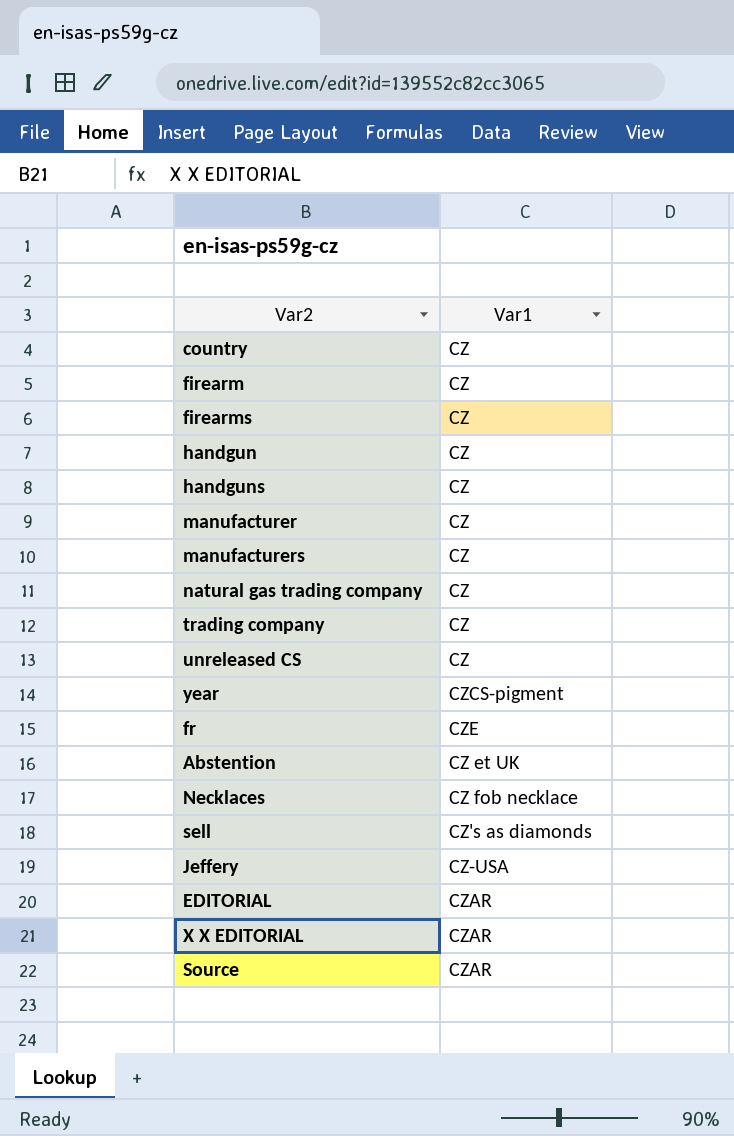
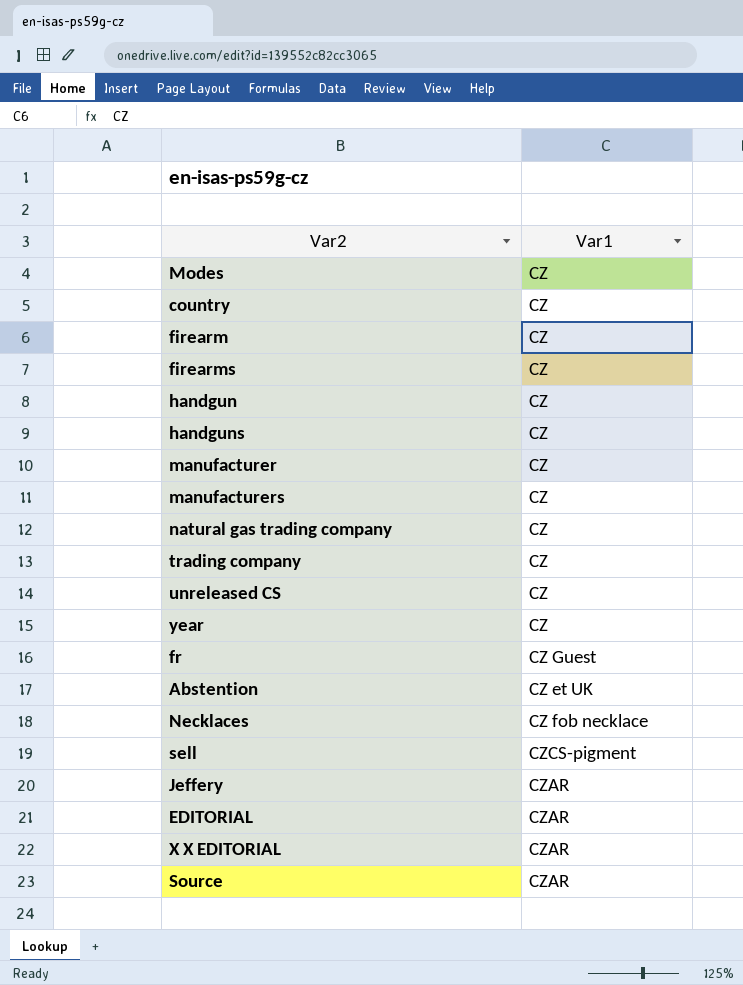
row Modes: none -> CZ
year | Var1: CZCS-pigment -> CZ
fr | Var1: CZE -> CZ Guest
sell | Var1: CZ's as diamonds -> CZCS-pigment
Jeffery | Var1: CZ-USA -> CZAR

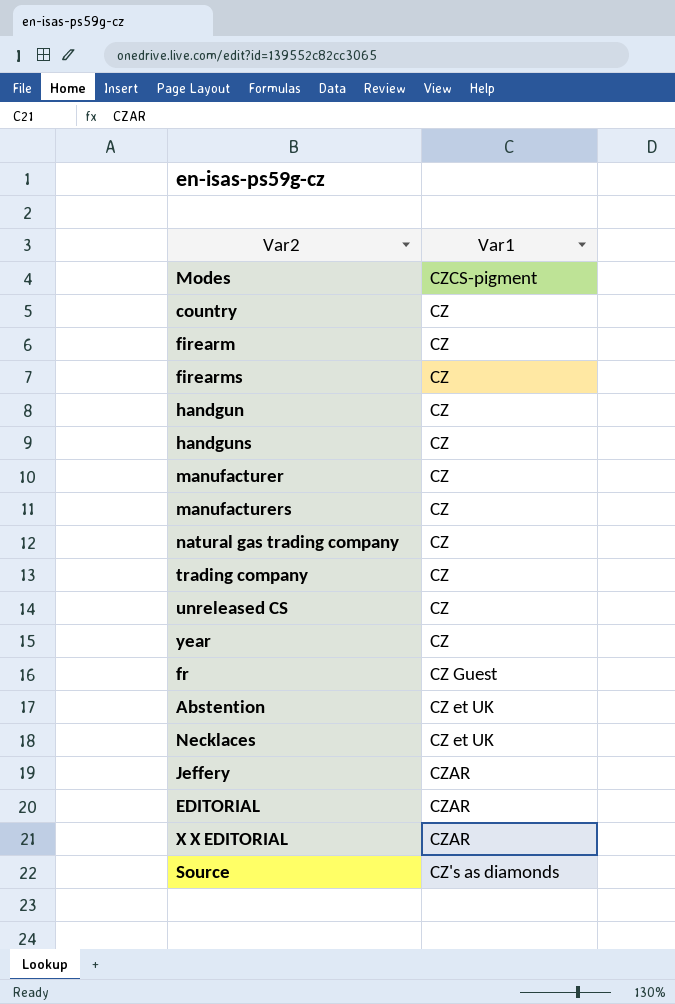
row sell: CZCS-pigment -> none
Modes | Var1: CZ -> CZCS-pigment
Necklaces | Var1: CZ fob necklace -> CZ et UK
Source | Var1: CZAR -> CZ's as diamonds

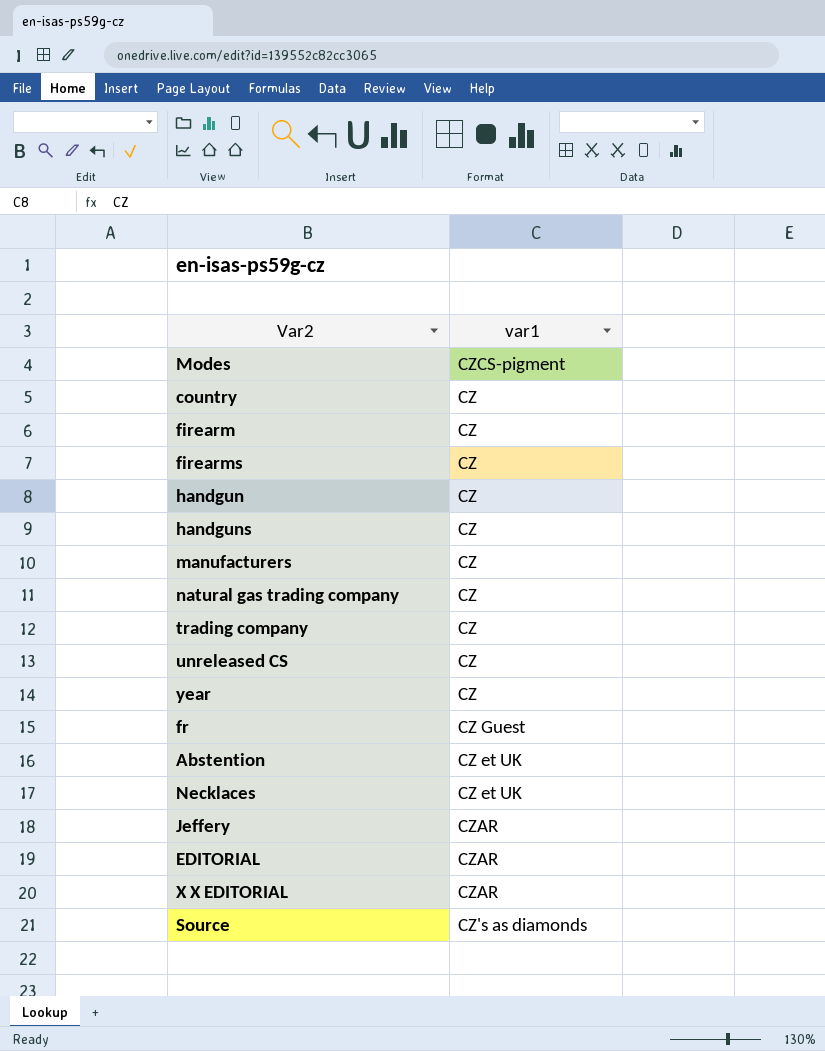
column name: Var1 -> var1
row manufacturer: CZ -> none

